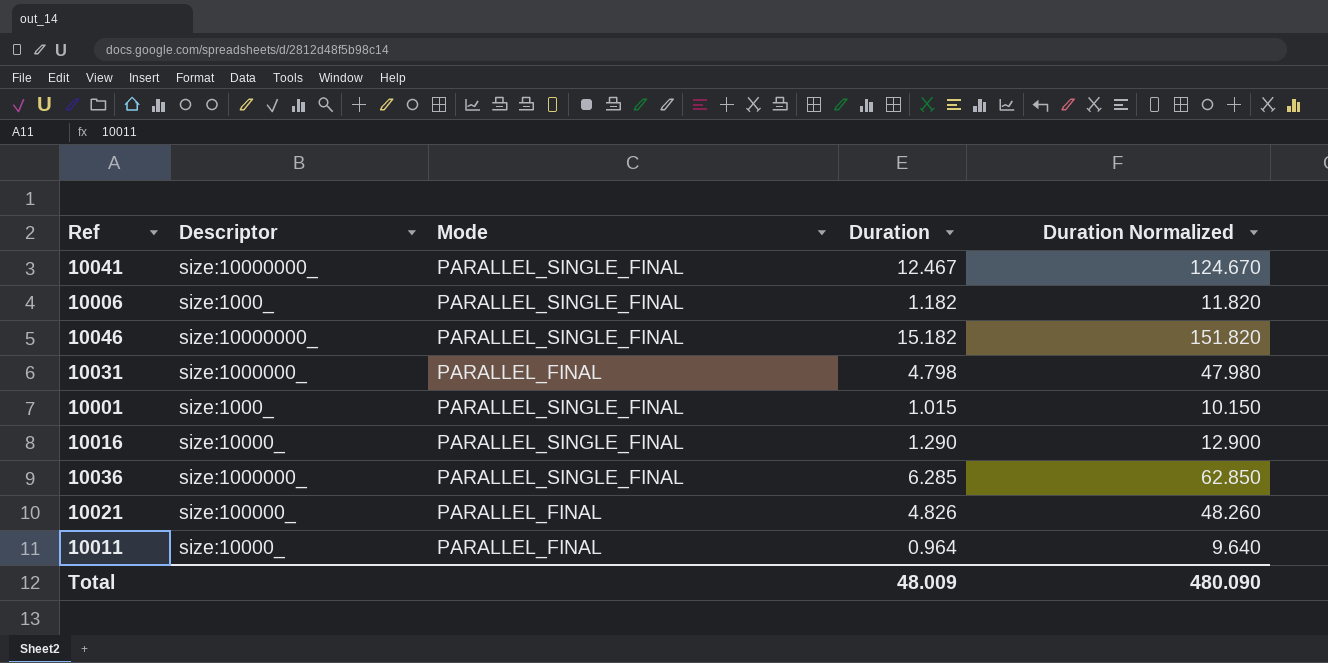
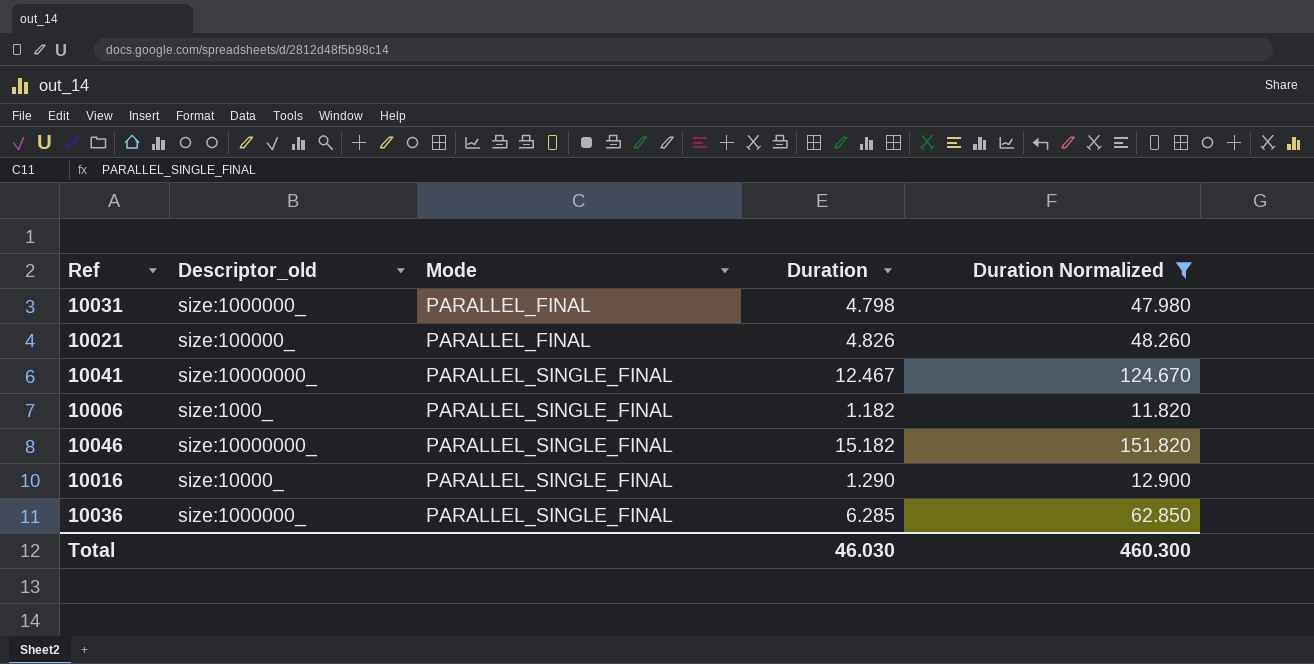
filter: none -> Duration Normalized >= 11.820
row order: none -> Mode ascending
column name: Descriptor -> Descriptor_old
Total | Duration: 48.009 -> 46.030
Total | Duration Normalized: 480.090 -> 460.300

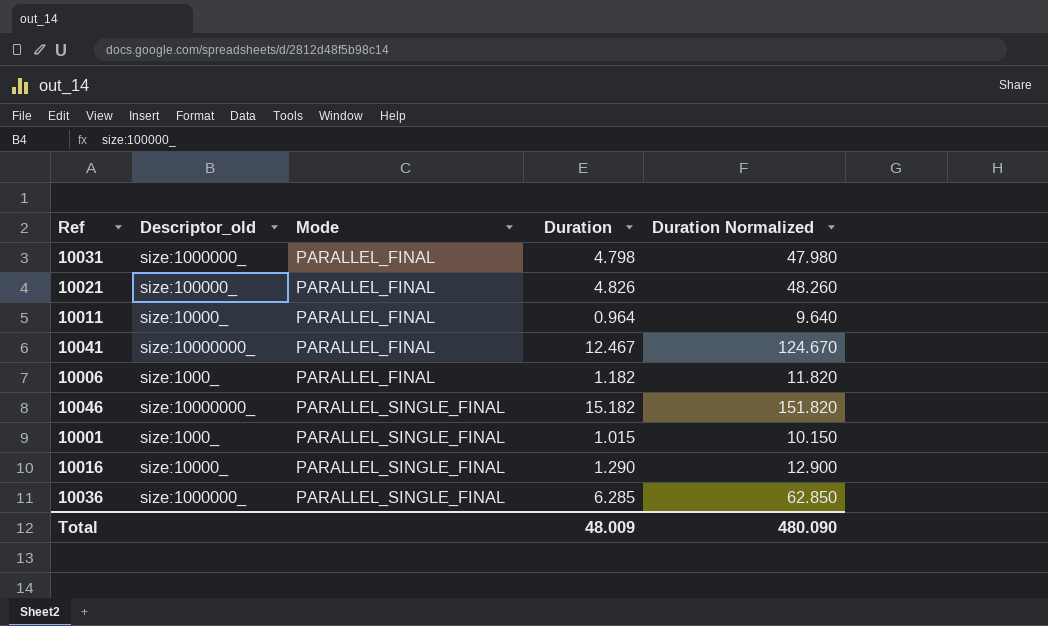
filter: Duration Normalized >= 11.820 -> none
10041 | Mode: PARALLEL_SINGLE_FINAL -> PARALLEL_FINAL
10006 | Mode: PARALLEL_SINGLE_FINAL -> PARALLEL_FINAL
Total | Duration: 46.030 -> 48.009
Total | Duration Normalized: 460.300 -> 480.090

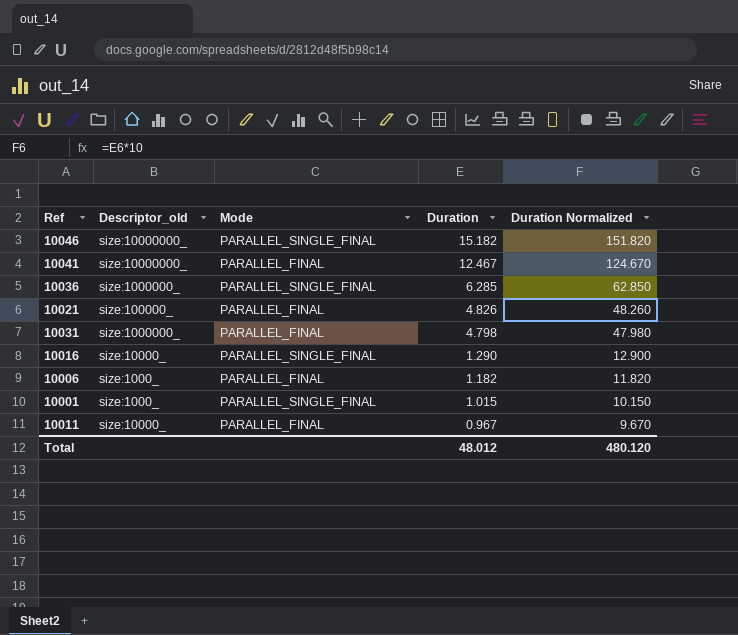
row order: Mode ascending -> Duration descending
10011 | Duration: 0.964 -> 0.967
10011 | Duration Normalized: 9.640 -> 9.670
Total | Duration: 48.009 -> 48.012
Total | Duration Normalized: 480.090 -> 480.120

